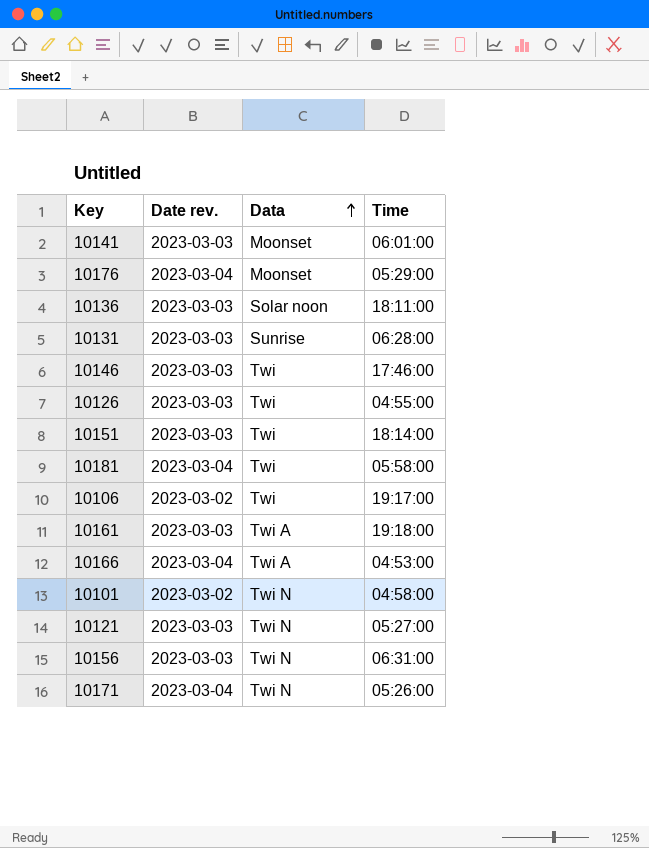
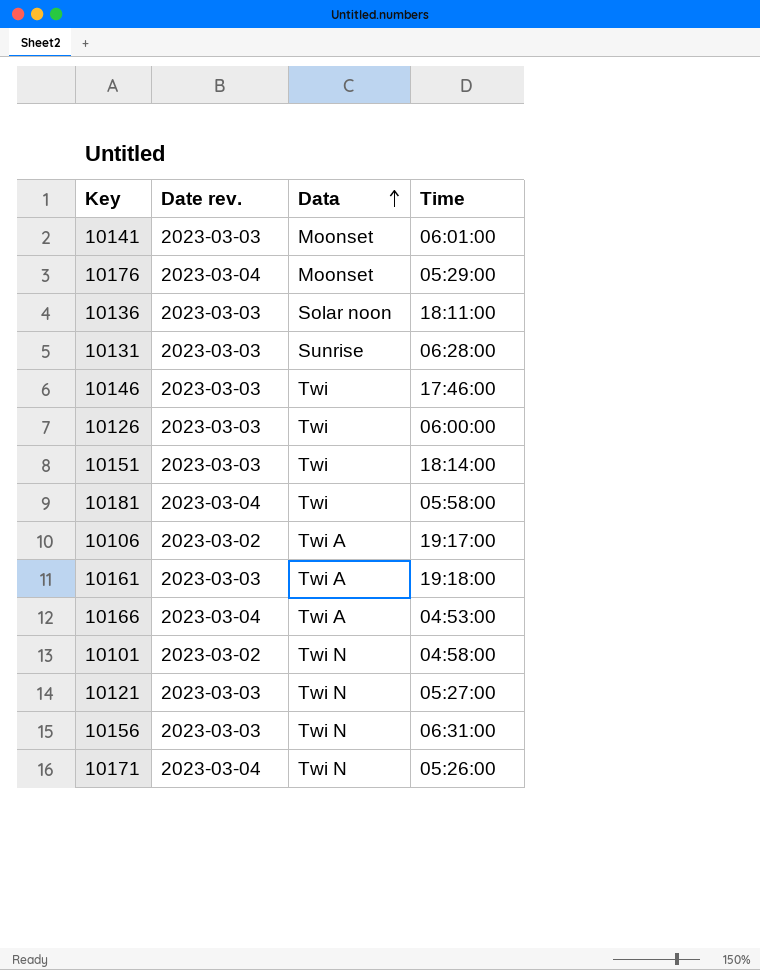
10126 | Time: 04:55:00 -> 06:00:00
10106 | Data: Twi -> Twi A

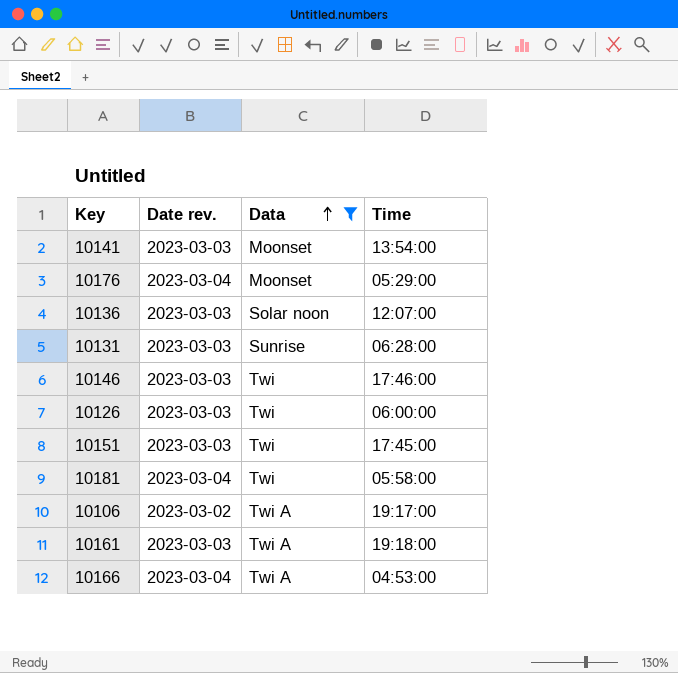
filter: none -> Data != Twi N
10141 | Time: 06:01:00 -> 13:54:00
10136 | Time: 18:11:00 -> 12:07:00
10151 | Time: 18:14:00 -> 17:45:00

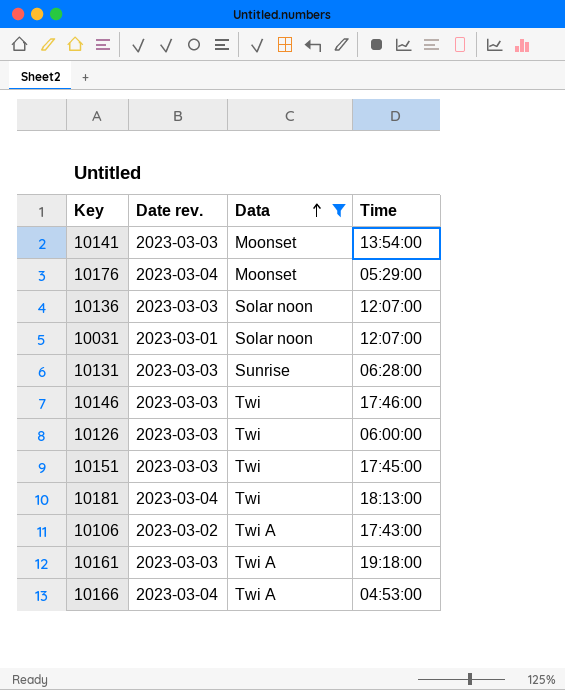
row 10031: none -> 2023-03-01 | Solar noon | 12:07:00
10181 | Time: 05:58:00 -> 18:13:00
10106 | Time: 19:17:00 -> 17:43:00

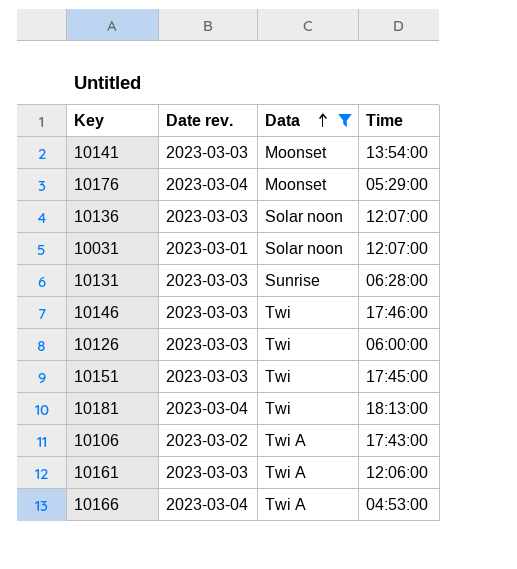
10161 | Time: 19:18:00 -> 12:06:00

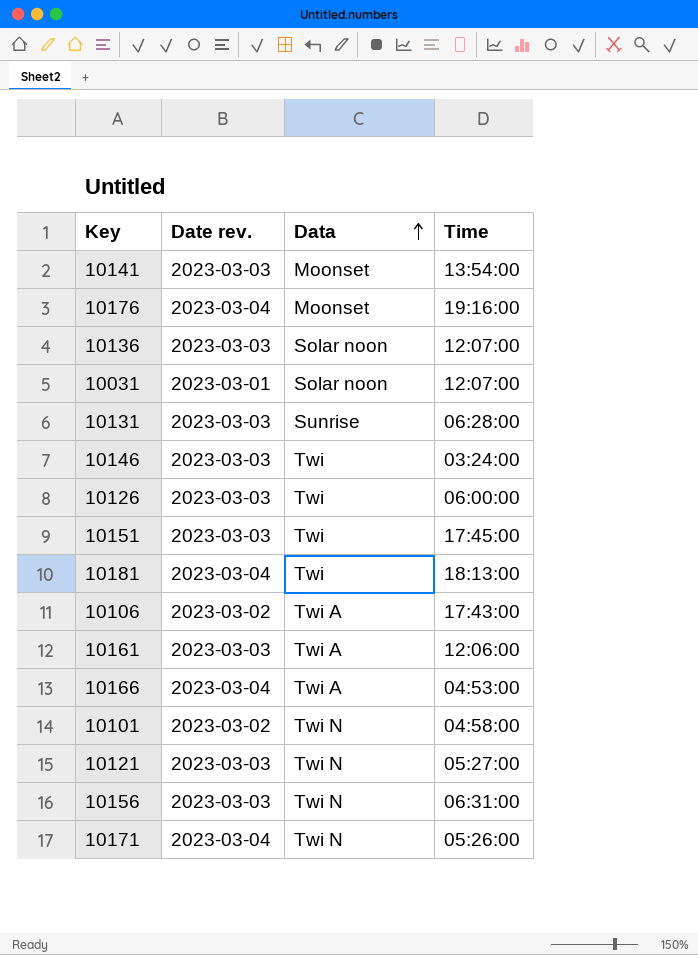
filter: Data != Twi N -> none
10176 | Time: 05:29:00 -> 19:16:00
10146 | Time: 17:46:00 -> 03:24:00

